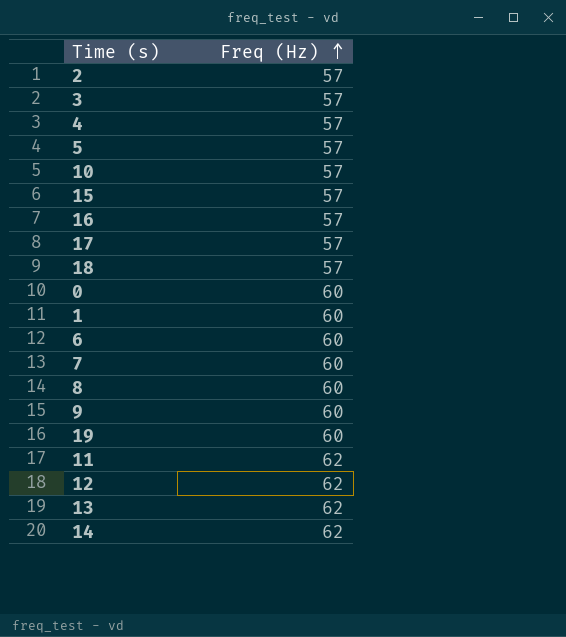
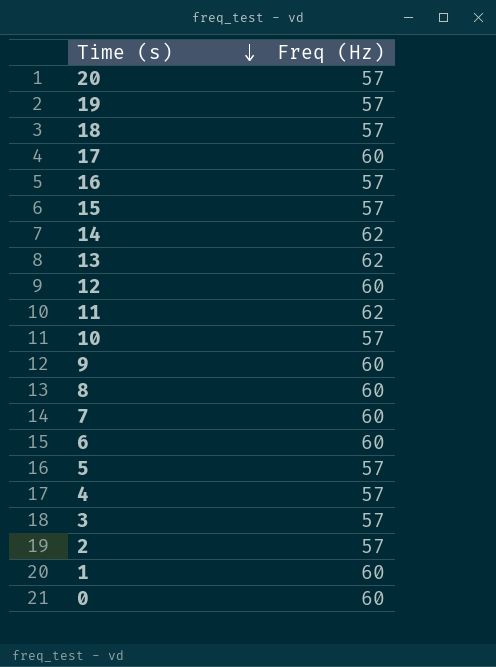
row order: Freq (Hz) ascending -> Time (s) descending
row 20: none -> 57
19 | Freq (Hz): 60 -> 57
17 | Freq (Hz): 57 -> 60
12 | Freq (Hz): 62 -> 60

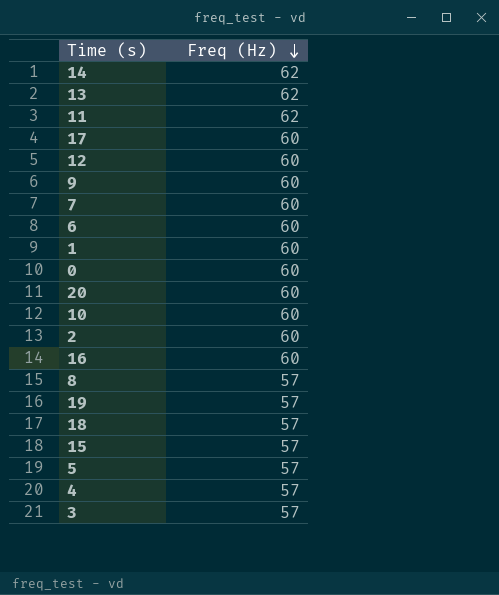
row order: Time (s) descending -> Freq (Hz) descending
20 | Freq (Hz): 57 -> 60
10 | Freq (Hz): 57 -> 60
2 | Freq (Hz): 57 -> 60
16 | Freq (Hz): 57 -> 60
8 | Freq (Hz): 60 -> 57

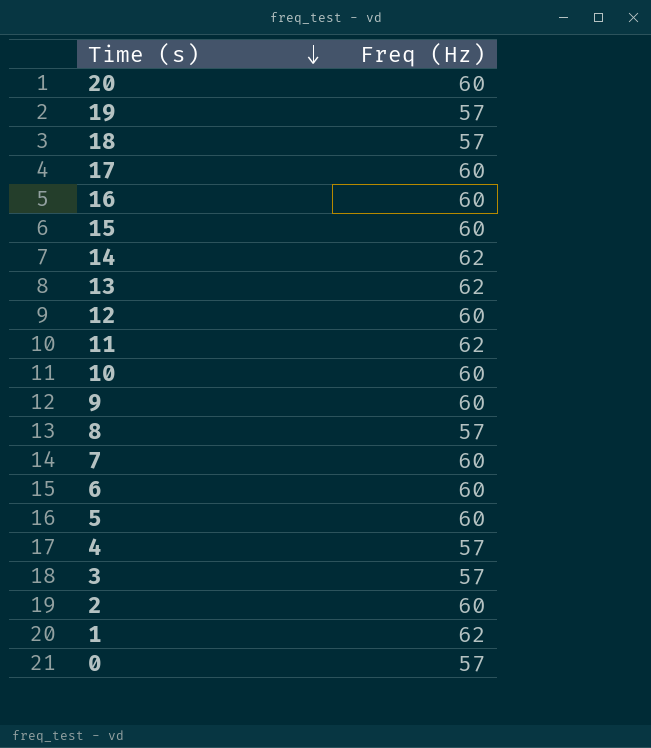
row order: Freq (Hz) descending -> Time (s) descending
15 | Freq (Hz): 57 -> 60
5 | Freq (Hz): 57 -> 60
1 | Freq (Hz): 60 -> 62
0 | Freq (Hz): 60 -> 57

